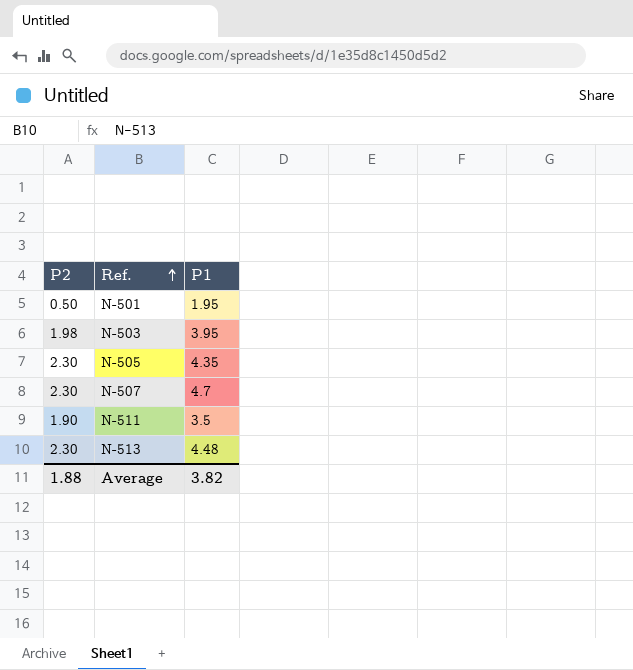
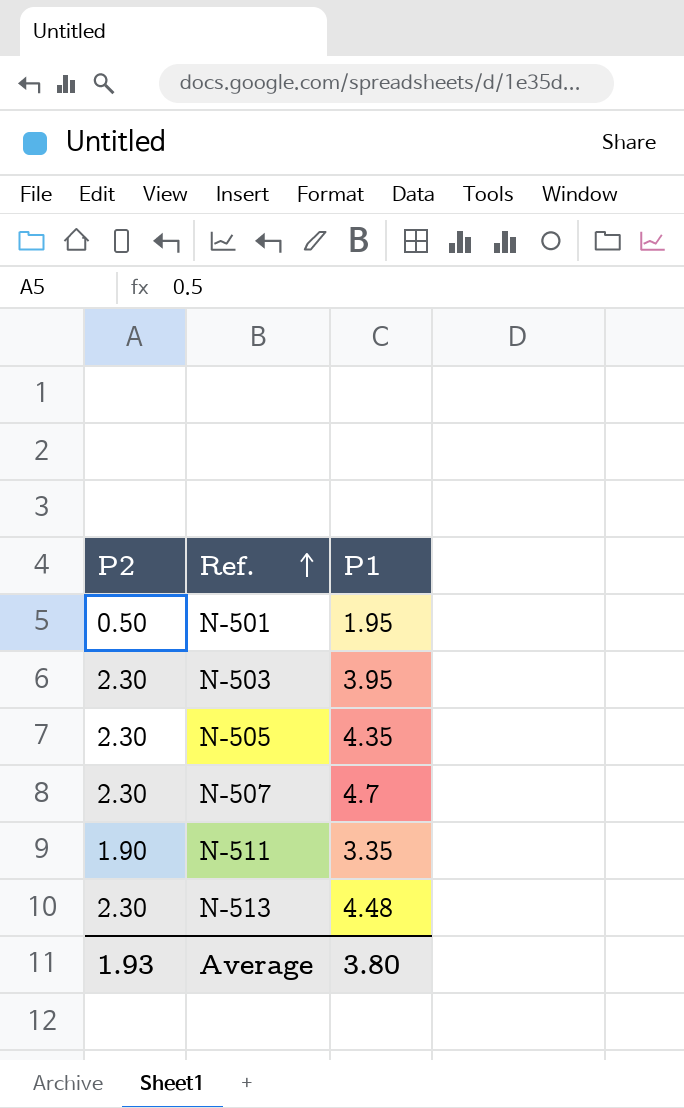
N-503 | P2: 1.98 -> 2.30
N-511 | P1: 3.5 -> 3.35
Average | P2: 1.88 -> 1.93
Average | P1: 3.82 -> 3.80

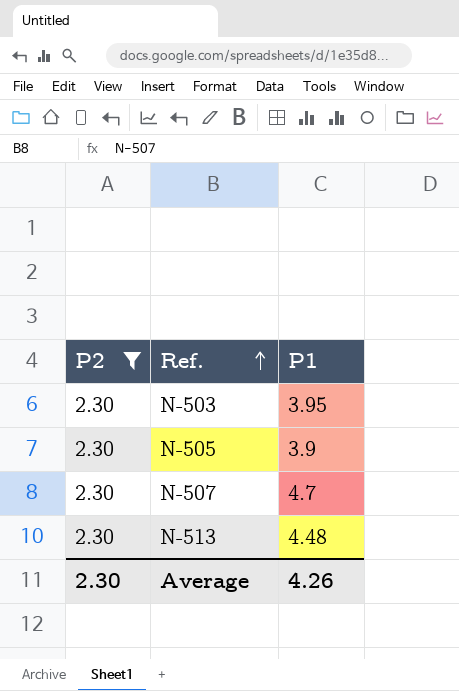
filter: none -> P2 = 2.30
N-505 | P1: 4.35 -> 3.9
Average | P2: 1.93 -> 2.30
Average | P1: 3.80 -> 4.26

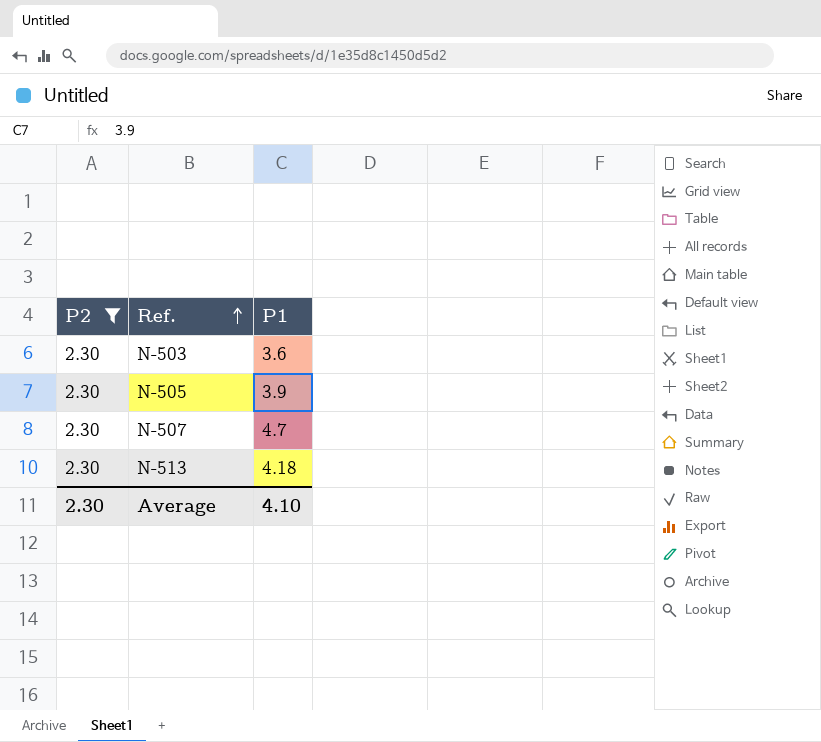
N-503 | P1: 3.95 -> 3.6
N-513 | P1: 4.48 -> 4.18
Average | P1: 4.26 -> 4.10

